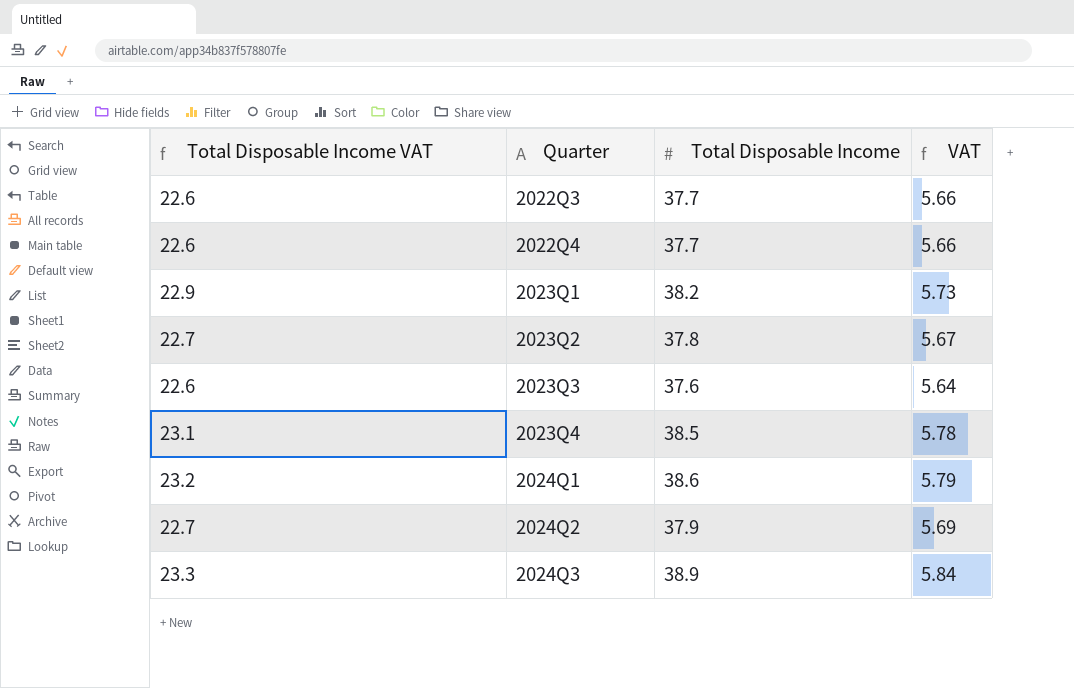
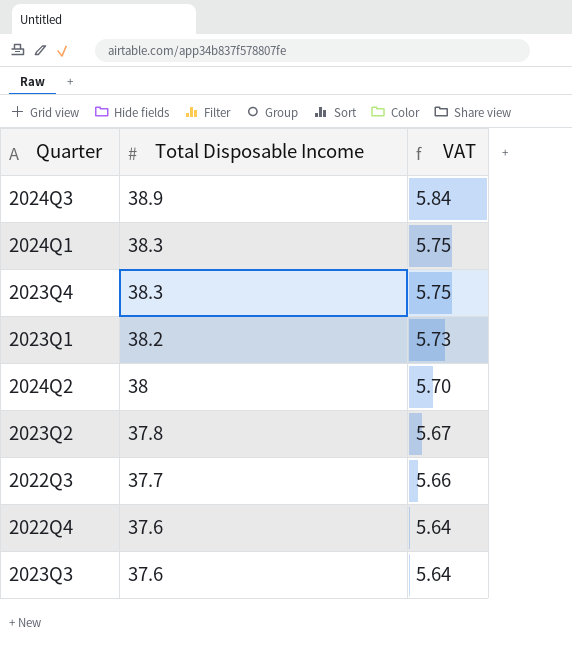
row order: Quarter ascending -> Total Disposable Income descending
column Total Disposable Income VAT | formula: [Total Disposable Income] * 0.6 -> none
2024Q1 | Total Disposable Income: 38.6 -> 38.3
2024Q1 | VAT: 5.79 -> 5.75
2023Q4 | Total Disposable Income: 38.5 -> 38.3
2023Q4 | VAT: 5.78 -> 5.75
2024Q2 | Total Disposable Income: 37.9 -> 38
2024Q2 | VAT: 5.69 -> 5.70
2022Q4 | Total Disposable Income: 37.7 -> 37.6
2022Q4 | VAT: 5.66 -> 5.64

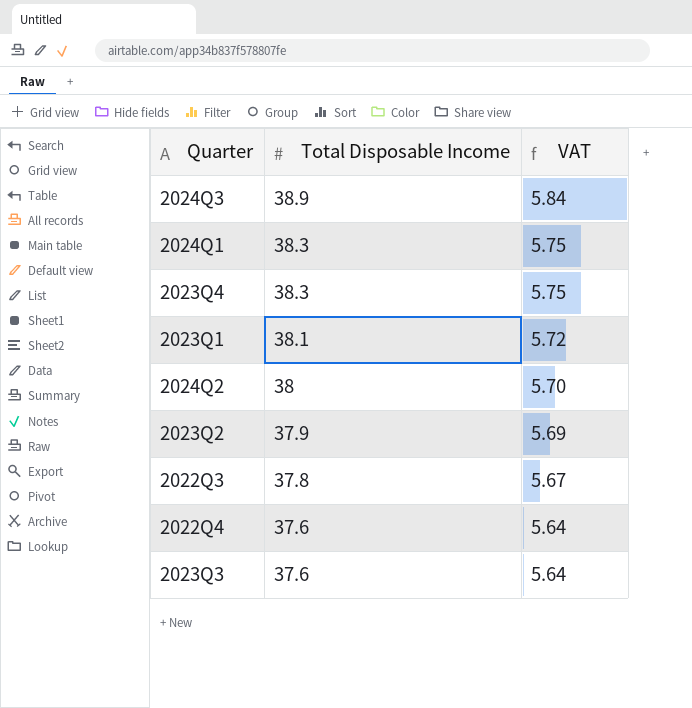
2023Q1 | Total Disposable Income: 38.2 -> 38.1
2023Q1 | VAT: 5.73 -> 5.72
2023Q2 | Total Disposable Income: 37.8 -> 37.9
2023Q2 | VAT: 5.67 -> 5.69
2022Q3 | Total Disposable Income: 37.7 -> 37.8
2022Q3 | VAT: 5.66 -> 5.67

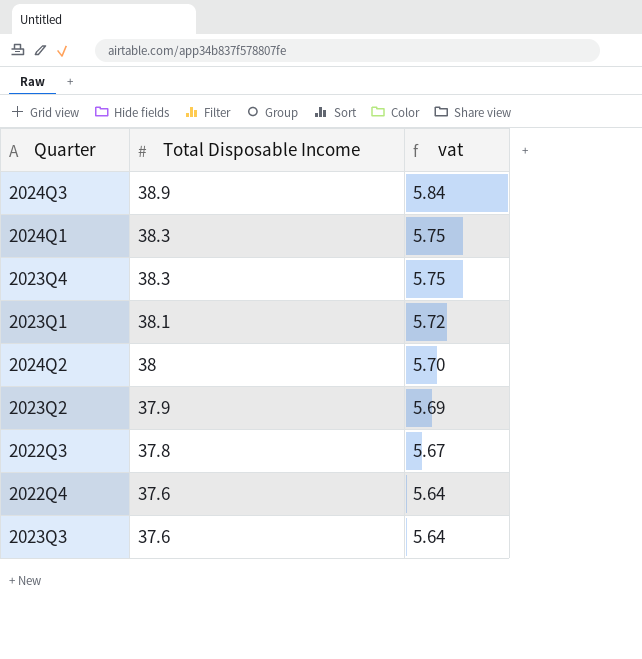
column name: VAT -> vat

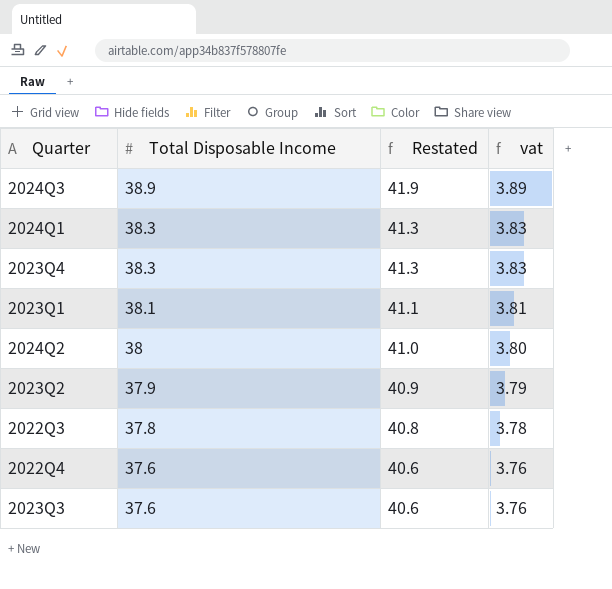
column Restated | formula: none -> [Total Disposable Income] + 3
column vat | formula: [Total Disposable Income] * 0.15 -> [Total Disposable Income] * 0.1

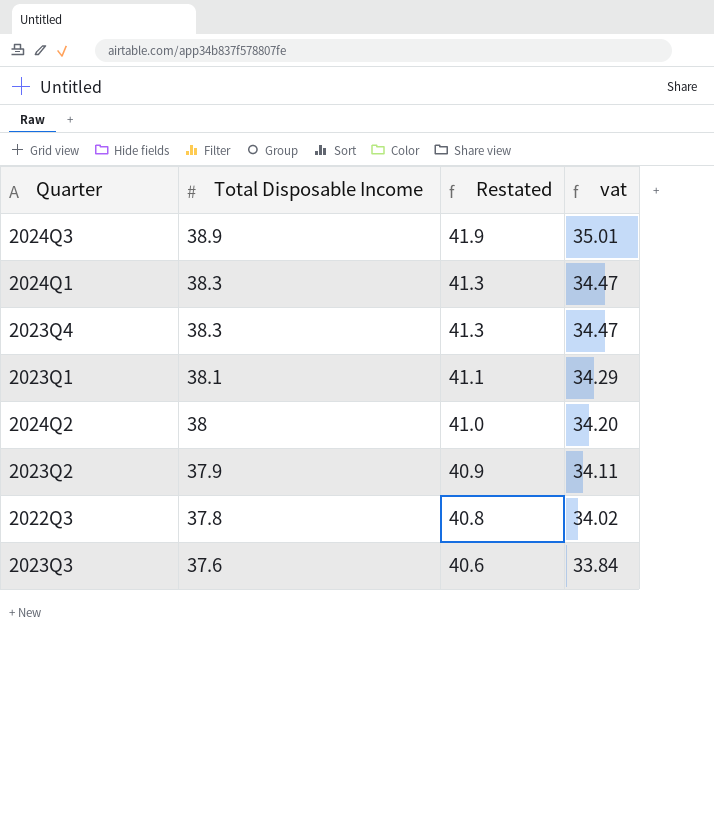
column vat | formula: [Total Disposable Income] * 0.1 -> [Total Disposable Income] * 0.9
row 2022Q4: 37.6 | 40.6 | 3.76 -> none

